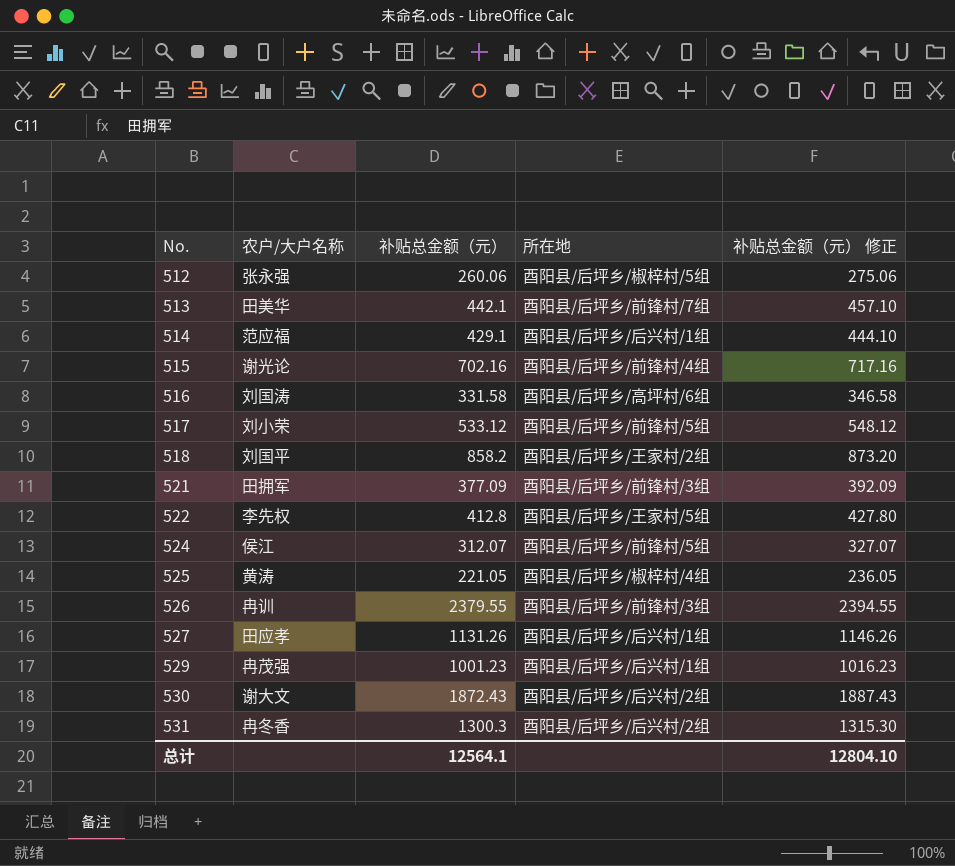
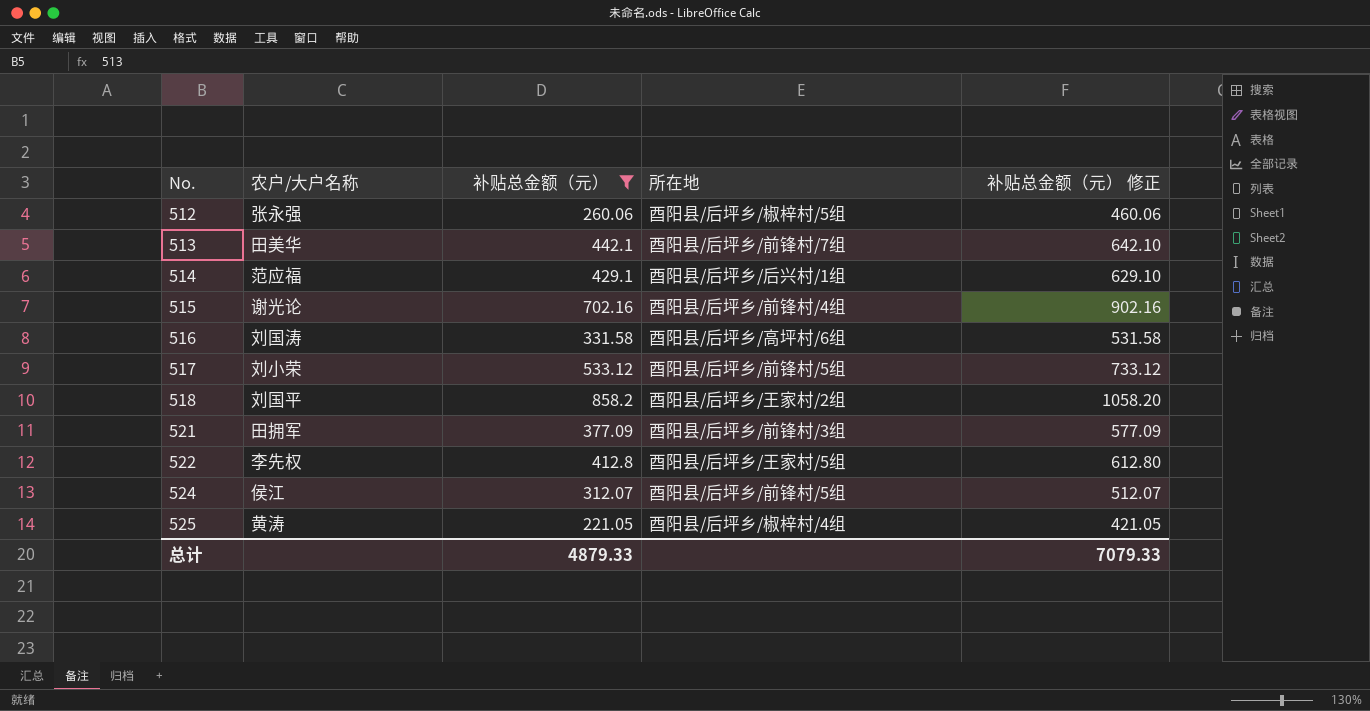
filter: none -> 补贴总金额（元） <= 858.2
column 补贴总金额（元） 修正 | formula: [补贴总金额（元）] + 15 -> [补贴总金额（元）] + 200
总计 | 补贴总金额（元）: 12564.1 -> 4879.33
总计 | 补贴总金额（元） 修正: 12804.10 -> 7079.33

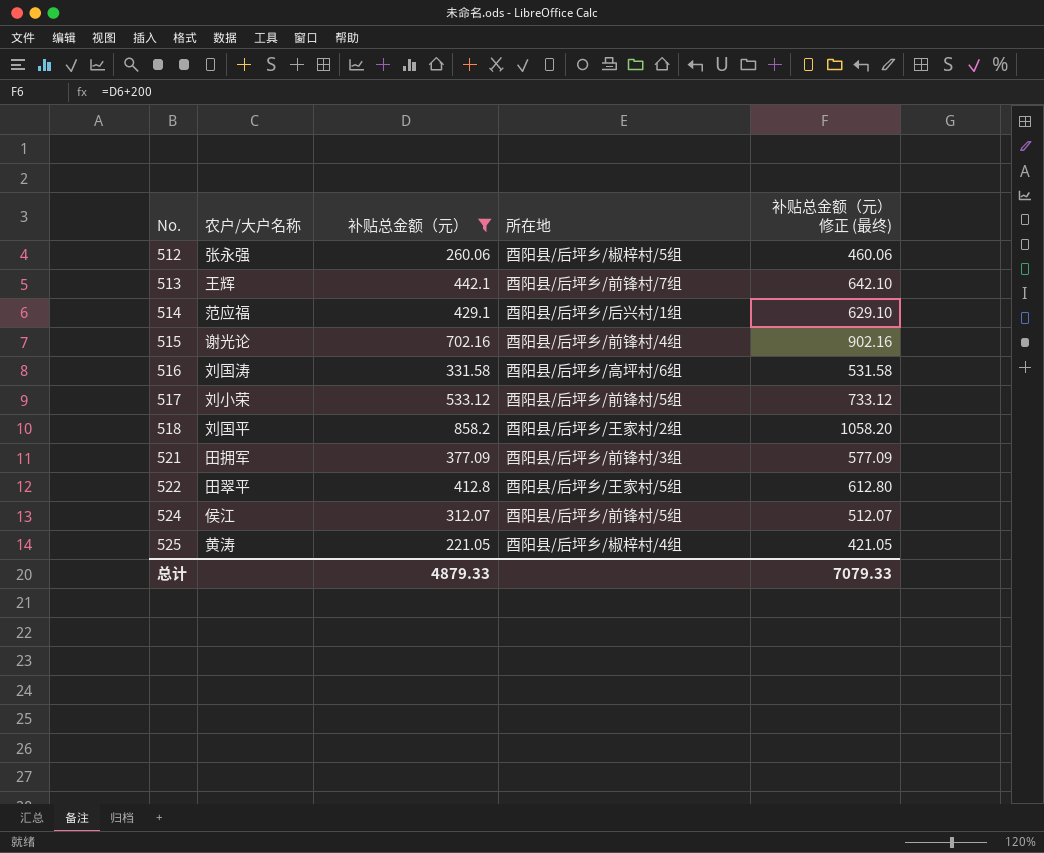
column name: 补贴总金额（元） 修正 -> 补贴总金额（元） 修正 (最终)
513 | 农户/大户名称: 田美华 -> 王辉
522 | 农户/大户名称: 李先权 -> 田翠平

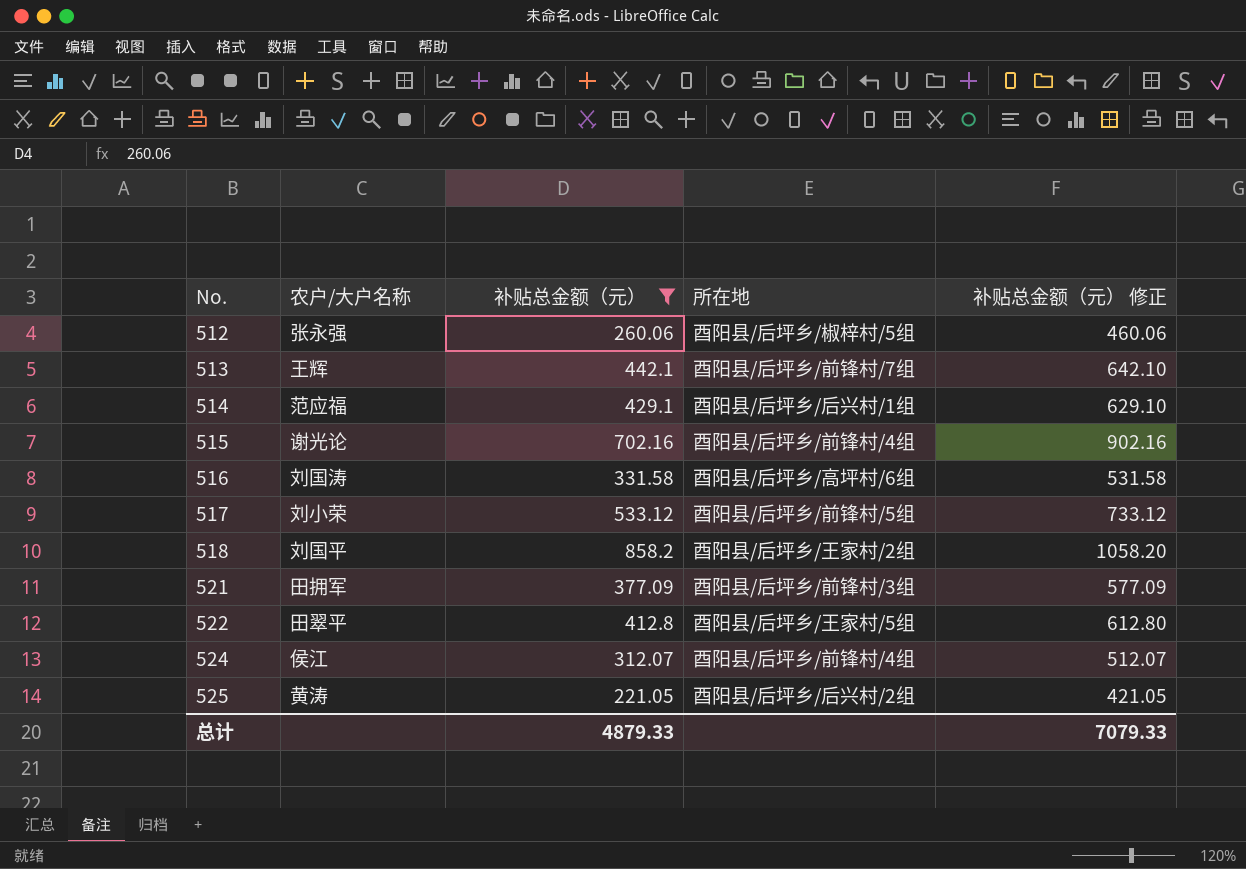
column name: 补贴总金额（元） 修正 (最终) -> 补贴总金额（元） 修正
524 | 所在地: 酉阳县/后坪乡/前锋村/5组 -> 酉阳县/后坪乡/前锋村/4组
525 | 所在地: 酉阳县/后坪乡/椒梓村/4组 -> 酉阳县/后坪乡/后兴村/2组

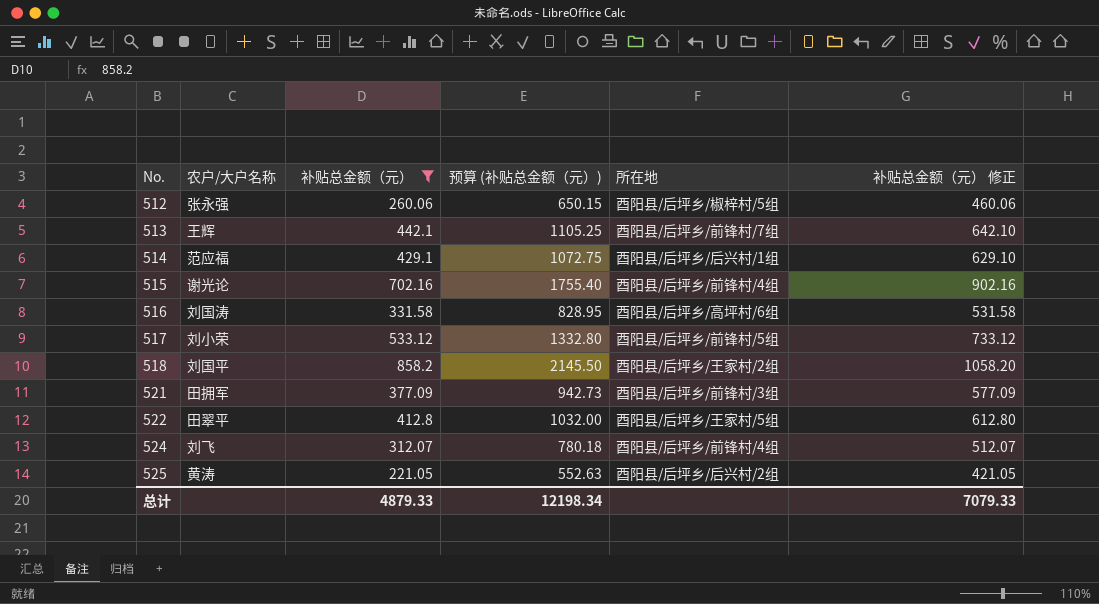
column 预算 (补贴总金额（元）) | formula: none -> [补贴总金额（元）] * 2.5
524 | 农户/大户名称: 侯江 -> 刘飞

